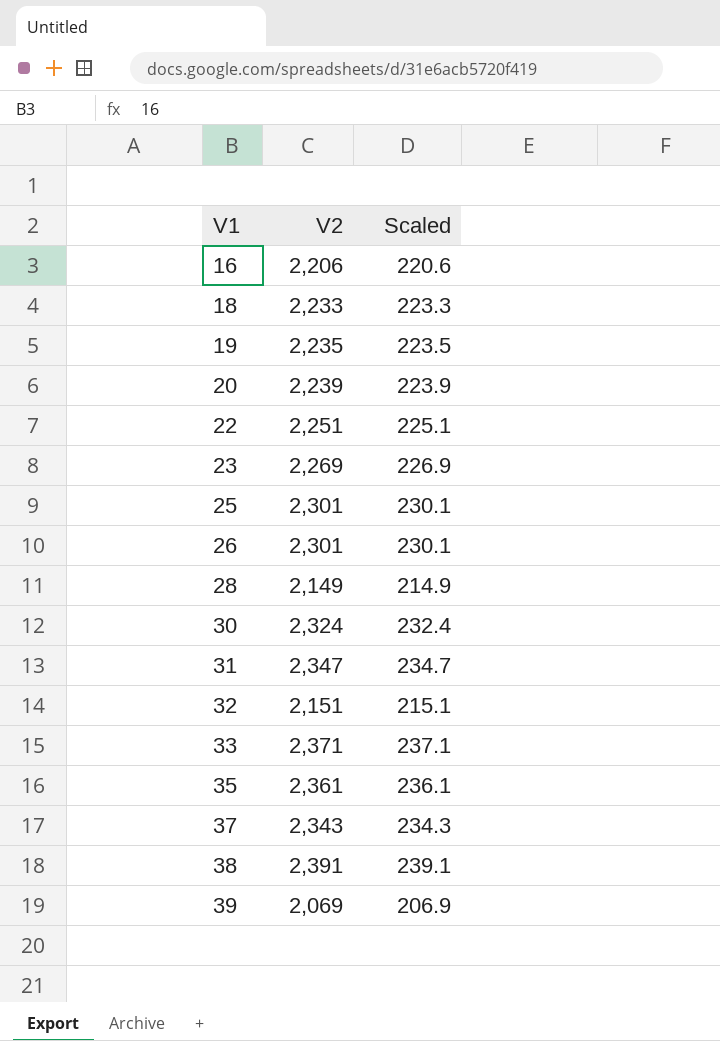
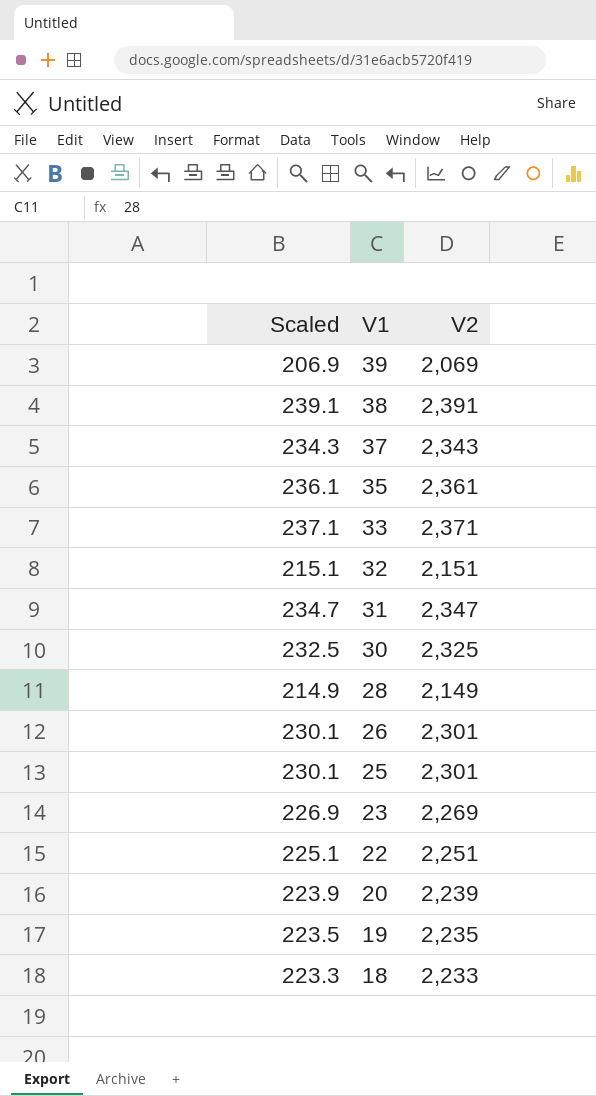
row order: V1 ascending -> V1 descending
column Scaled | position: 3 -> 1
row 16: 2,206 | 220.6 -> none
30 | Scaled: 232.4 -> 232.5
30 | V2: 2,324 -> 2,325

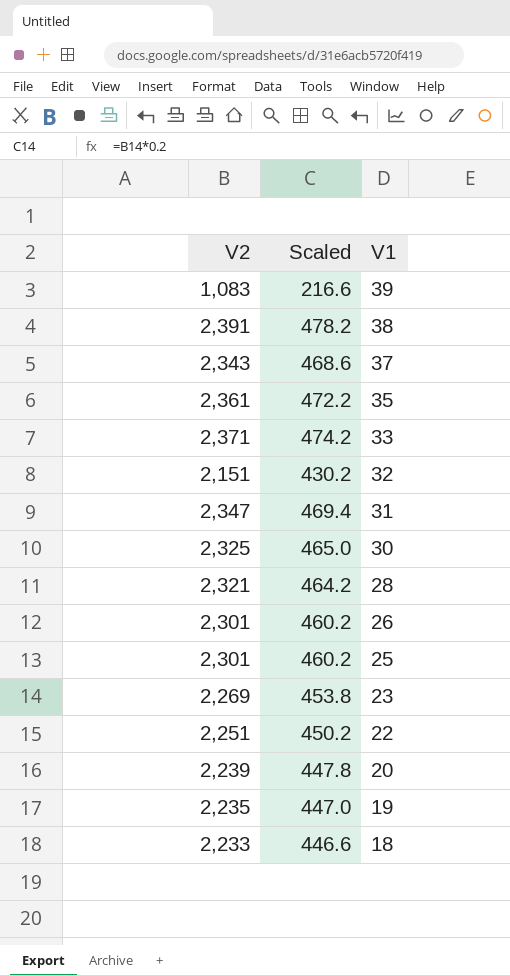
column V2 | position: 3 -> 1
column Scaled | formula: [V2] * 0.1 -> [V2] * 0.2
39 | V2: 2,069 -> 1,083
28 | V2: 2,149 -> 2,321

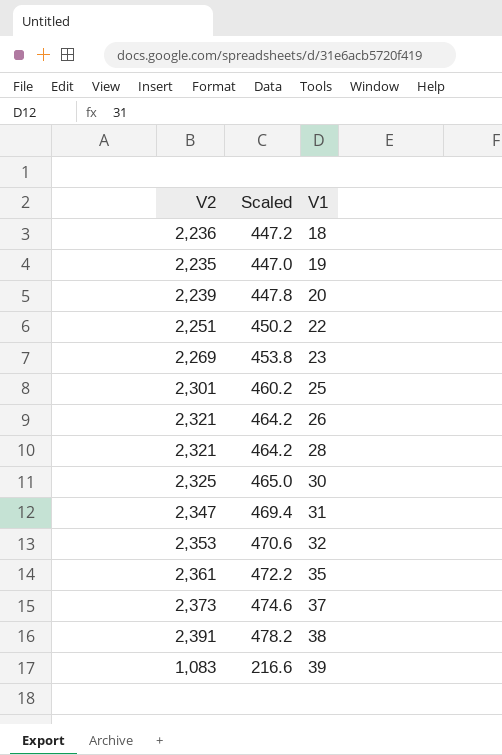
row order: V1 descending -> V1 ascending
row 33: 2,371 | 474.2 -> none
18 | V2: 2,233 -> 2,236
18 | Scaled: 446.6 -> 447.2
26 | V2: 2,301 -> 2,321
26 | Scaled: 460.2 -> 464.2
32 | V2: 2,151 -> 2,353
32 | Scaled: 430.2 -> 470.6
37 | V2: 2,343 -> 2,373
37 | Scaled: 468.6 -> 474.6

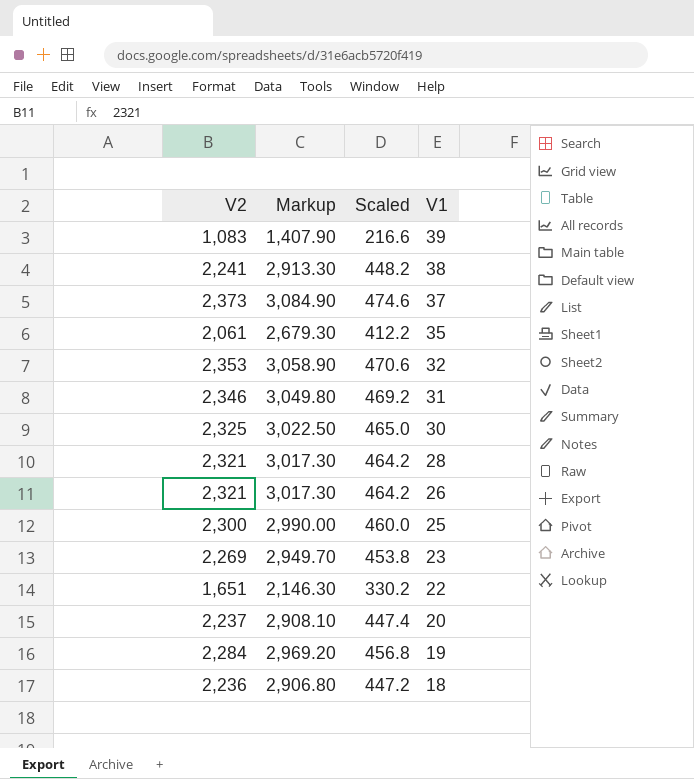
row order: V1 ascending -> V1 descending
column Markup | formula: none -> [V2] * 1.3
38 | V2: 2,391 -> 2,241
38 | Scaled: 478.2 -> 448.2
35 | V2: 2,361 -> 2,061
35 | Scaled: 472.2 -> 412.2
31 | V2: 2,347 -> 2,346
31 | Scaled: 469.4 -> 469.2
25 | V2: 2,301 -> 2,300
25 | Scaled: 460.2 -> 460.0
22 | V2: 2,251 -> 1,651
22 | Scaled: 450.2 -> 330.2
20 | V2: 2,239 -> 2,237
20 | Scaled: 447.8 -> 447.4
19 | V2: 2,235 -> 2,284
19 | Scaled: 447.0 -> 456.8

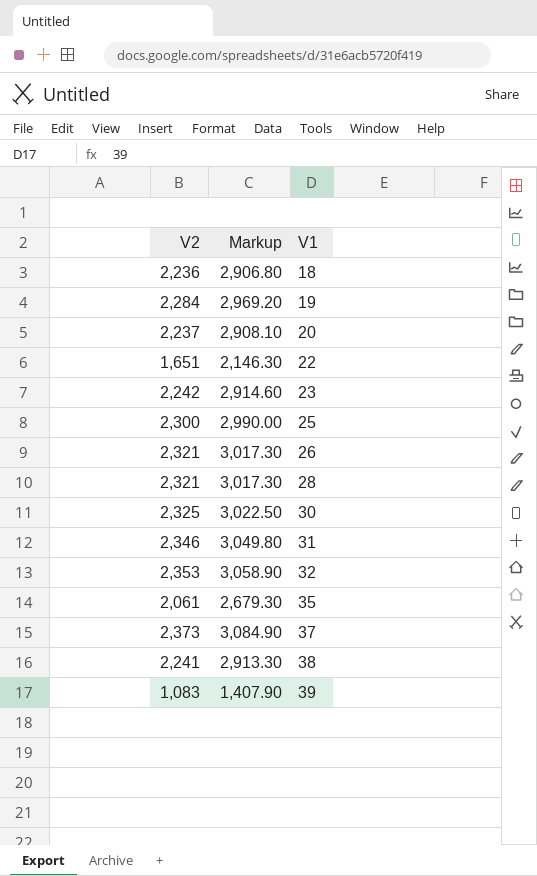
row order: V1 descending -> V1 ascending
column Scaled | formula: [V2] * 0.2 -> none
23 | V2: 2,269 -> 2,242
23 | Markup: 2,949.70 -> 2,914.60

